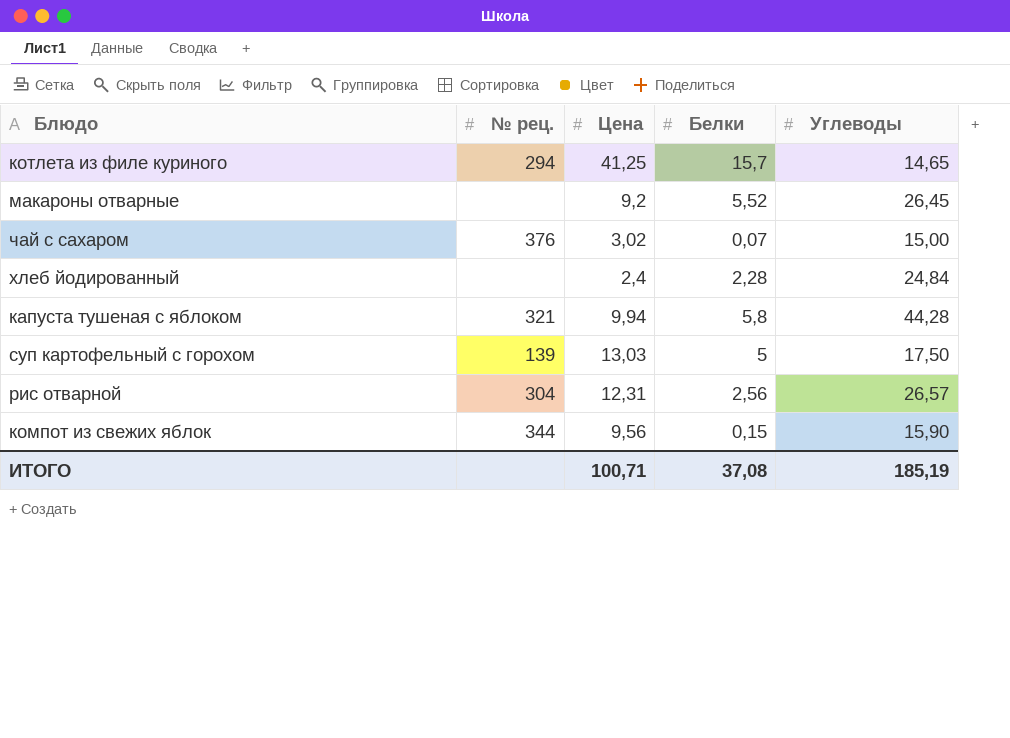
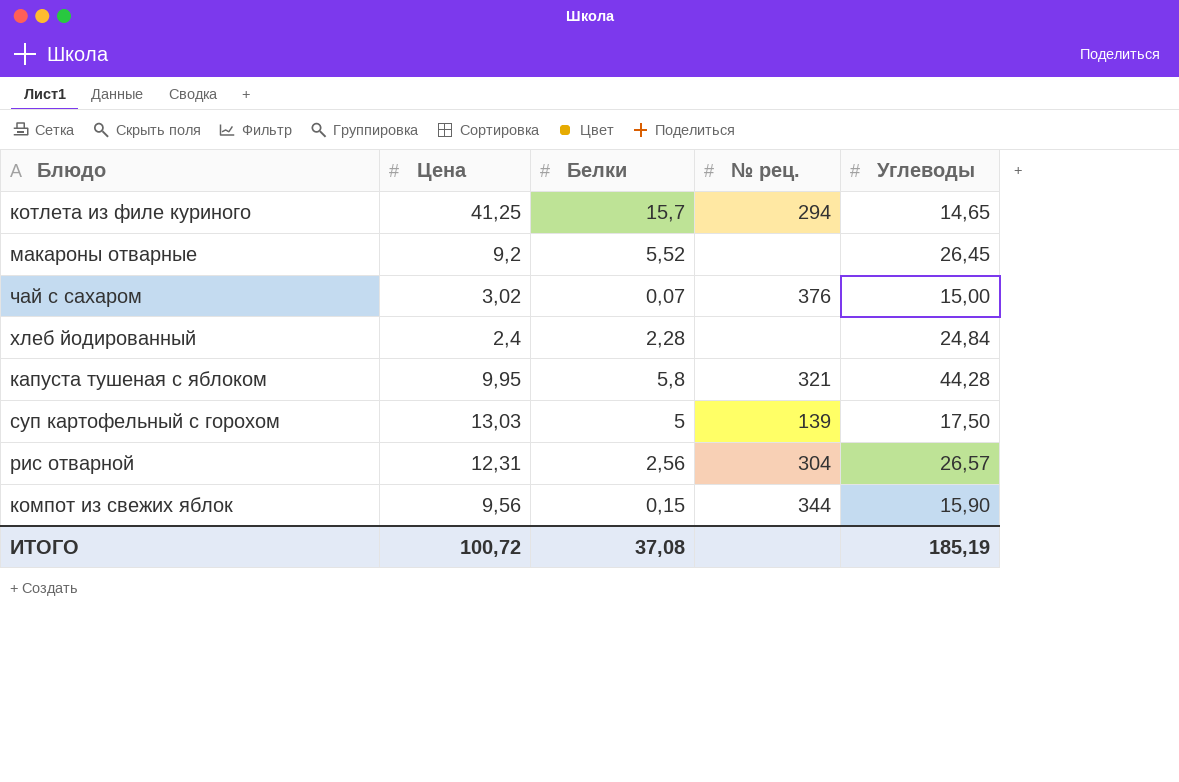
column № рец. | position: 2 -> 4
капуста тушеная с яблоком | Цена: 9,94 -> 9,95
ИТОГО | Цена: 100,71 -> 100,72

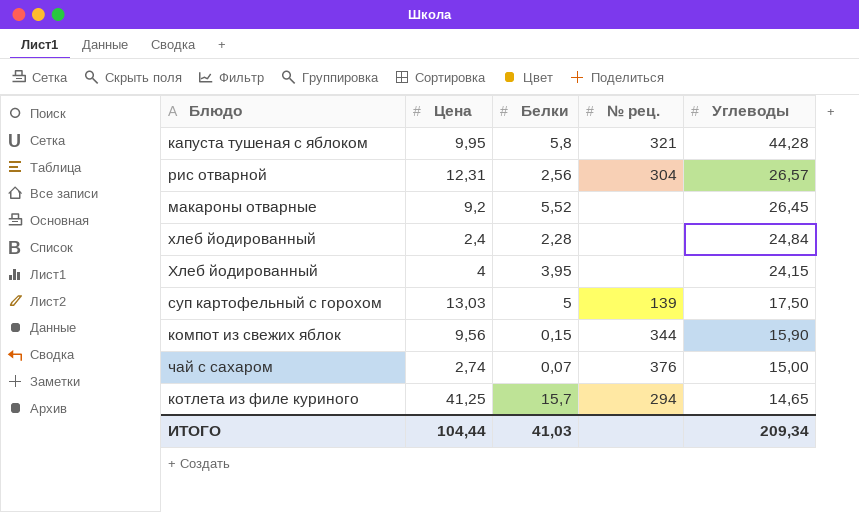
row order: none -> Углеводы descending
row Хлеб йодированный: none -> 4 | 3,95 | none | 24,15
чай с сахаром | Цена: 3,02 -> 2,74
ИТОГО | Цена: 100,72 -> 104,44
ИТОГО | Белки: 37,08 -> 41,03
ИТОГО | Углеводы: 185,19 -> 209,34

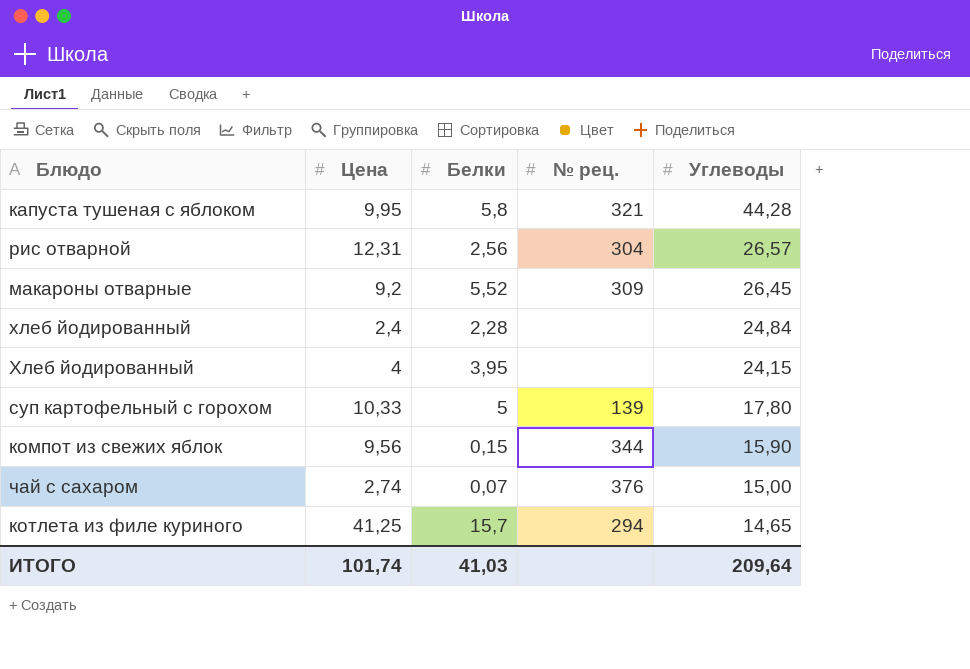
макароны отварные | № рец.: none -> 309
суп картофельный с горохом | Цена: 13,03 -> 10,33
суп картофельный с горохом | Углеводы: 17,50 -> 17,80
ИТОГО | Цена: 104,44 -> 101,74
ИТОГО | Углеводы: 209,34 -> 209,64

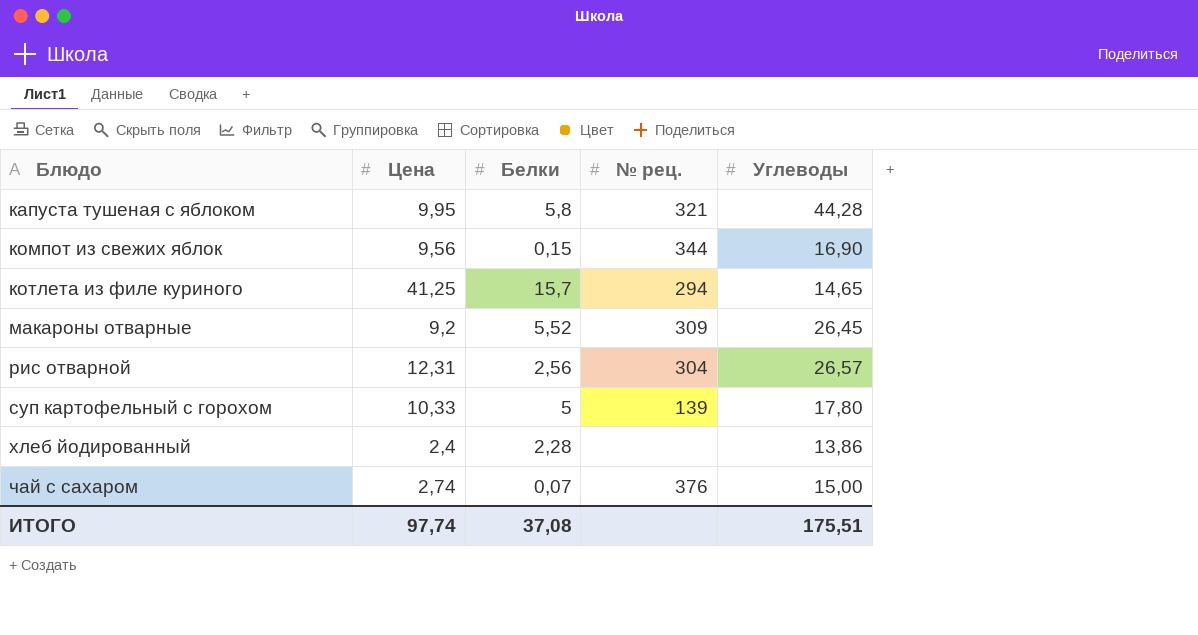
row order: Углеводы descending -> Блюдо ascending
row Хлеб йодированный: 4 | 3,95 | none | 24,15 -> none
компот из свежих яблок | Углеводы: 15,90 -> 16,90
хлеб йодированный | Углеводы: 24,84 -> 13,86
ИТОГО | Цена: 101,74 -> 97,74
ИТОГО | Белки: 41,03 -> 37,08
ИТОГО | Углеводы: 209,64 -> 175,51

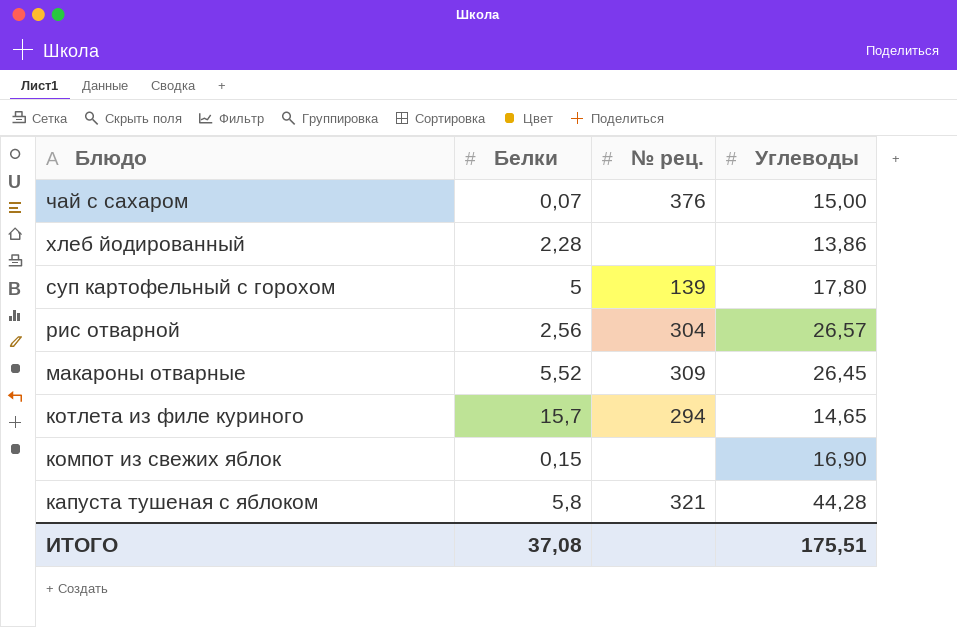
row order: Блюдо ascending -> Блюдо descending
column Цена | position: 2 -> none
компот из свежих яблок | № рец.: 344 -> none

